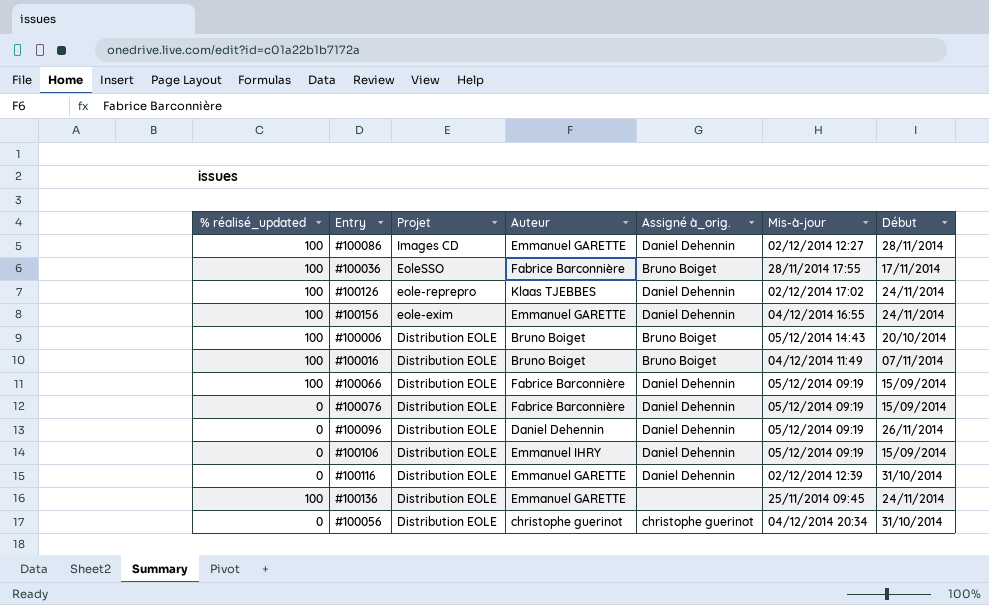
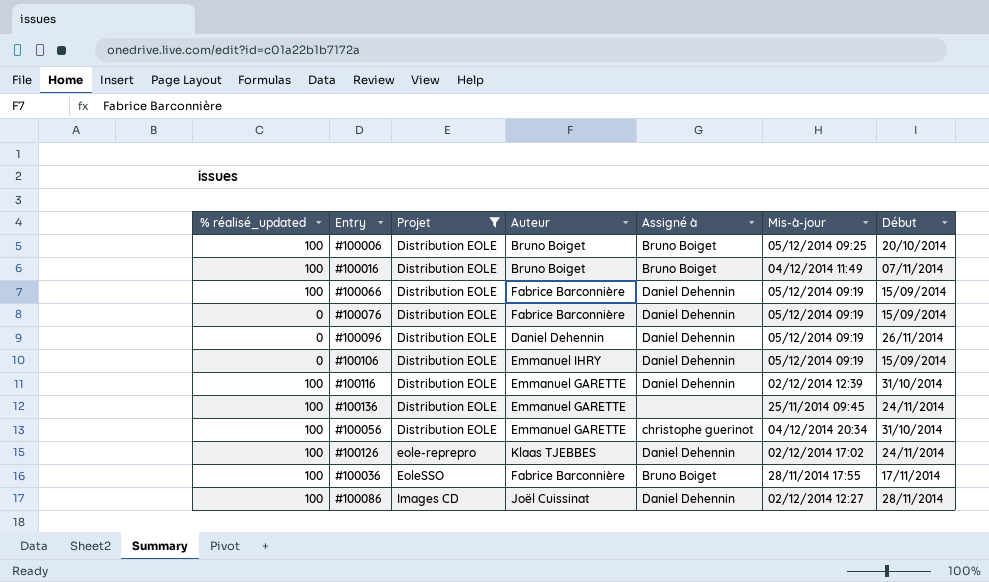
filter: none -> Projet != eole-exim
row order: Projet descending -> Projet ascending
column name: Assigné à_orig. -> Assigné à
#100006 | Mis-à-jour: 05/12/2014 14:43 -> 05/12/2014 09:25
#100116 | % réalisé_updated: 0 -> 100
#100056 | % réalisé_updated: 0 -> 100
#100056 | Auteur: christophe guerinot -> Emmanuel GARETTE
#100086 | Auteur: Emmanuel GARETTE -> Joël Cuissinat

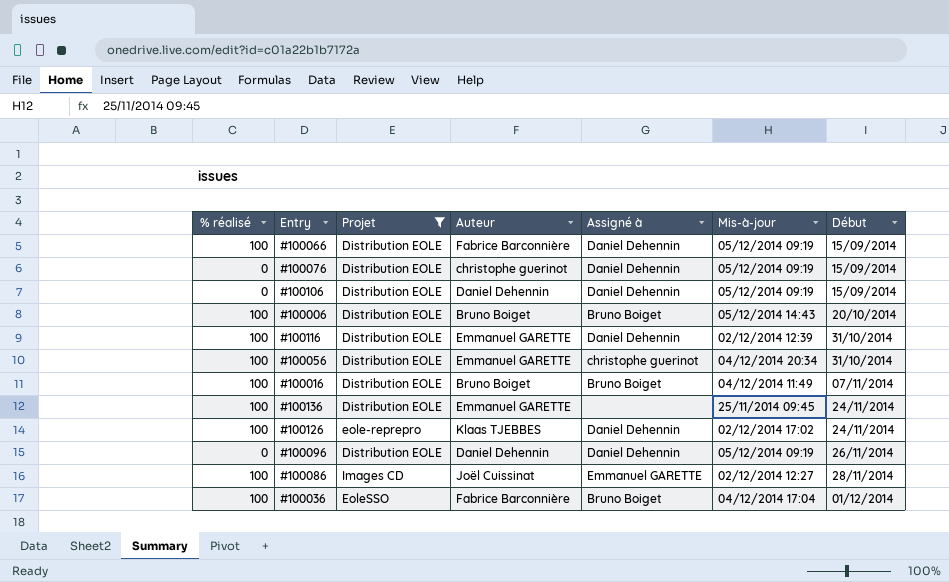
row order: Projet ascending -> Début ascending
column name: % réalisé_updated -> % réalisé
#100076 | Auteur: Fabrice Barconnière -> christophe guerinot
#100106 | Auteur: Emmanuel IHRY -> Daniel Dehennin
#100006 | Mis-à-jour: 05/12/2014 09:25 -> 05/12/2014 14:43
#100086 | Assigné à: Daniel Dehennin -> Emmanuel GARETTE
#100036 | Mis-à-jour: 28/11/2014 17:55 -> 04/12/2014 17:04
#100036 | Début: 17/11/2014 -> 01/12/2014

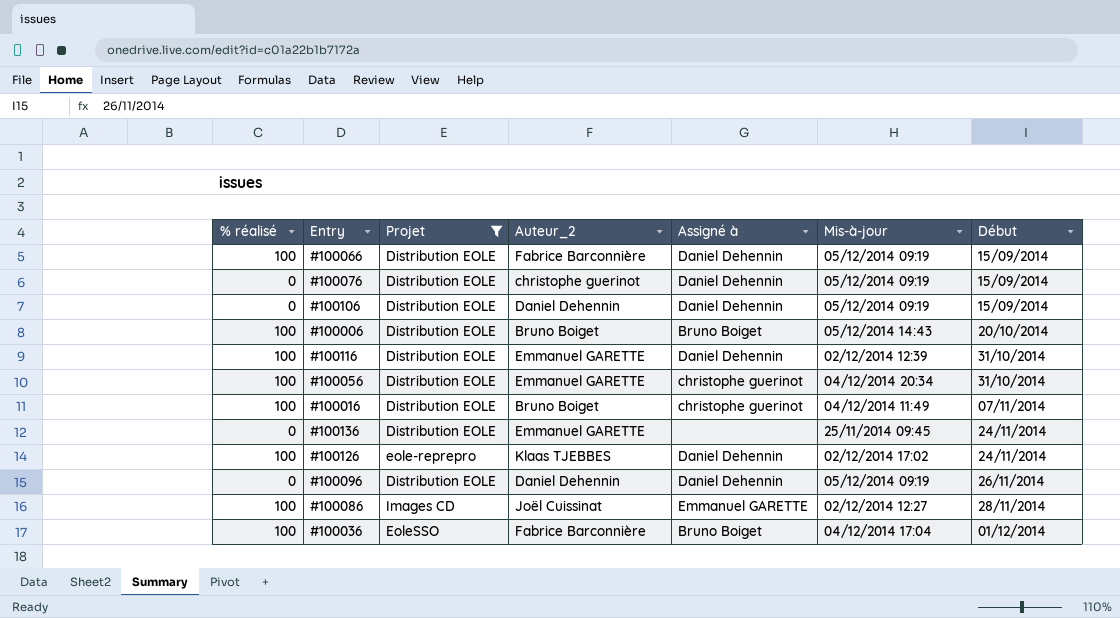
column name: Auteur -> Auteur_2
#100016 | Assigné à: Bruno Boiget -> christophe guerinot
#100136 | % réalisé: 100 -> 0

